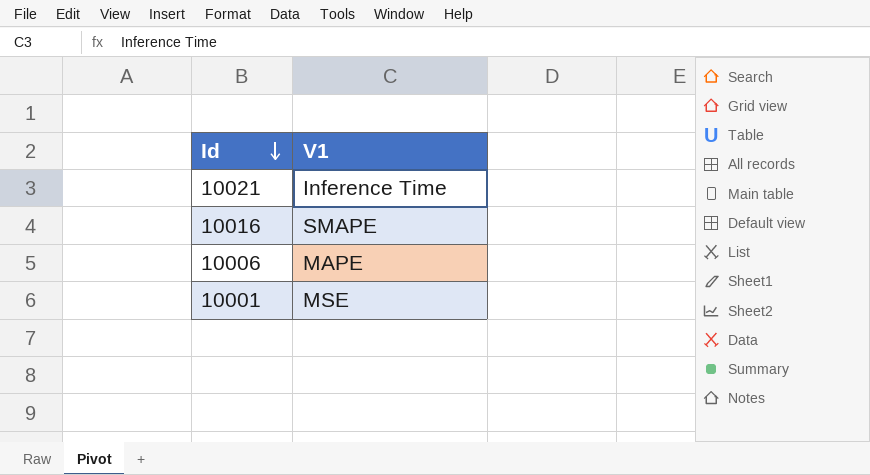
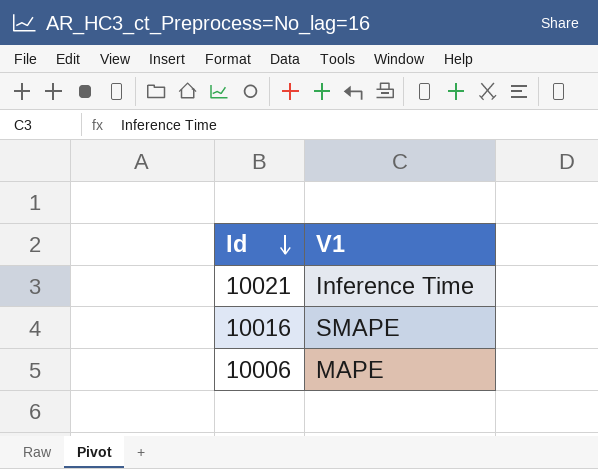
row 10001: MSE -> none

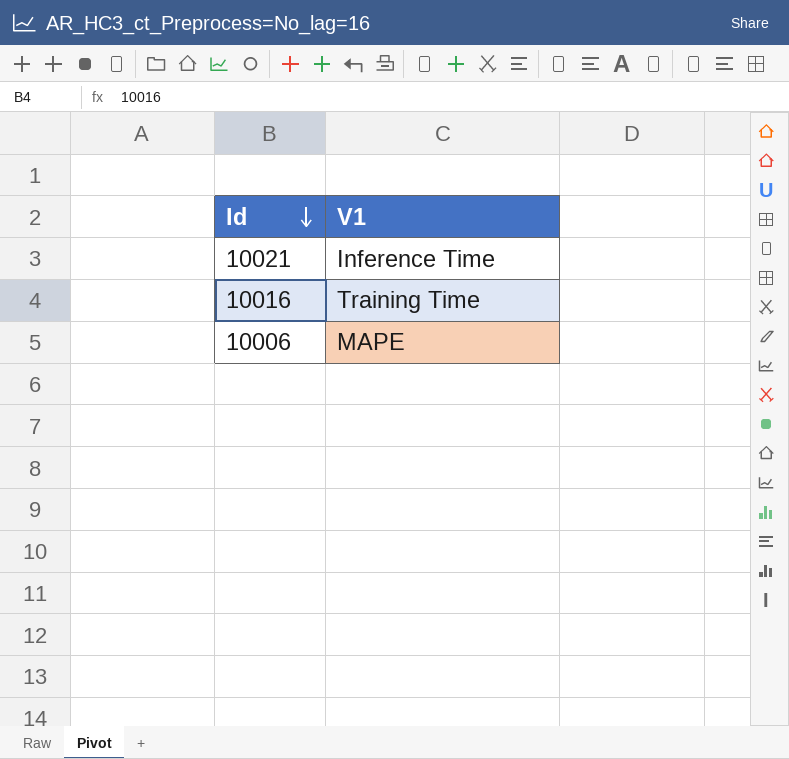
10016 | V1: SMAPE -> Training Time

